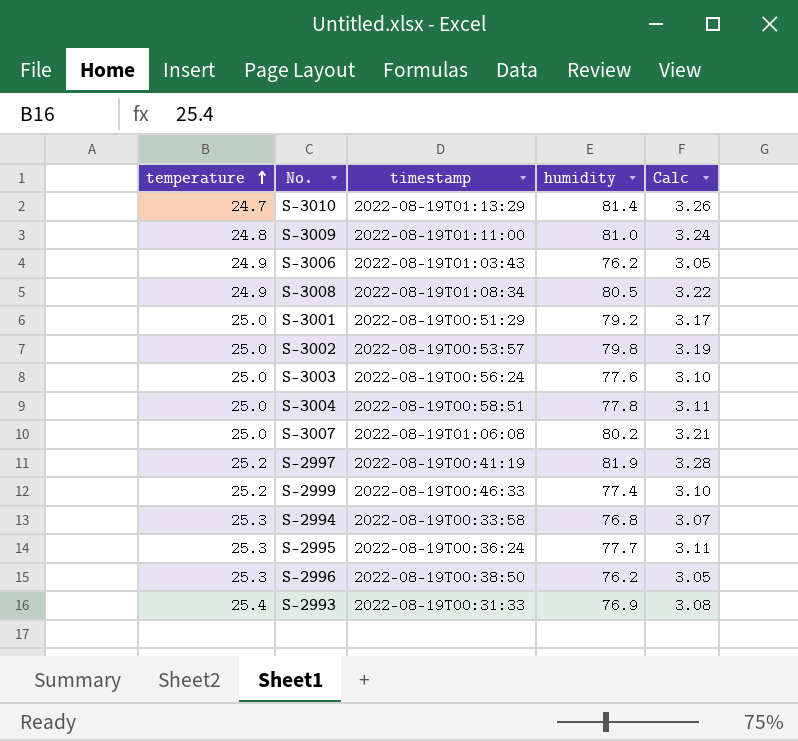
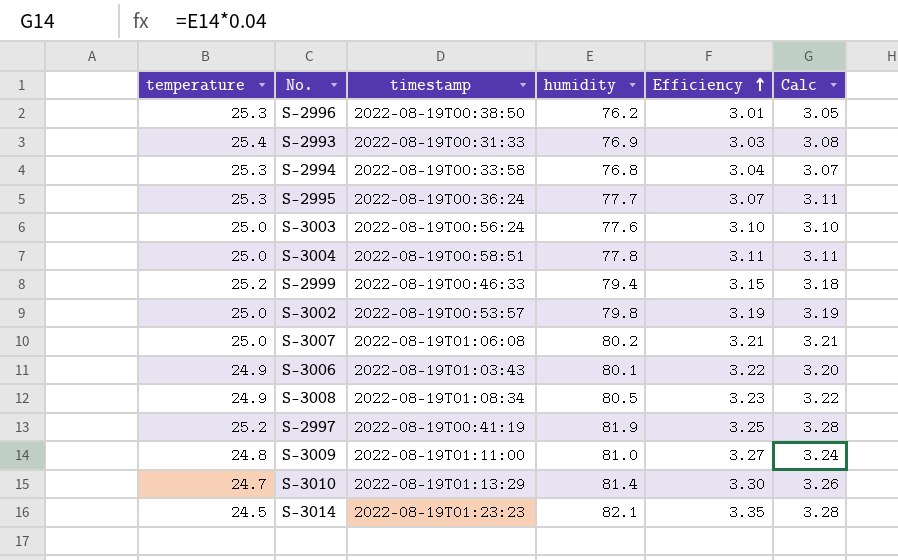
row order: temperature ascending -> Efficiency ascending
column Efficiency | formula: none -> [humidity] / [temperature]
row S-3001: 25.0 | 2022-08-19T00:51:29 | 79.2 | 3.17 -> none
S-2999 | humidity: 77.4 -> 79.4
S-2999 | Calc: 3.10 -> 3.18
S-3006 | humidity: 76.2 -> 80.1
S-3006 | Calc: 3.05 -> 3.20
row S-3014: none -> 24.5 | 2022-08-19T01:23:23 | 82.1 | 3.35 | 3.28

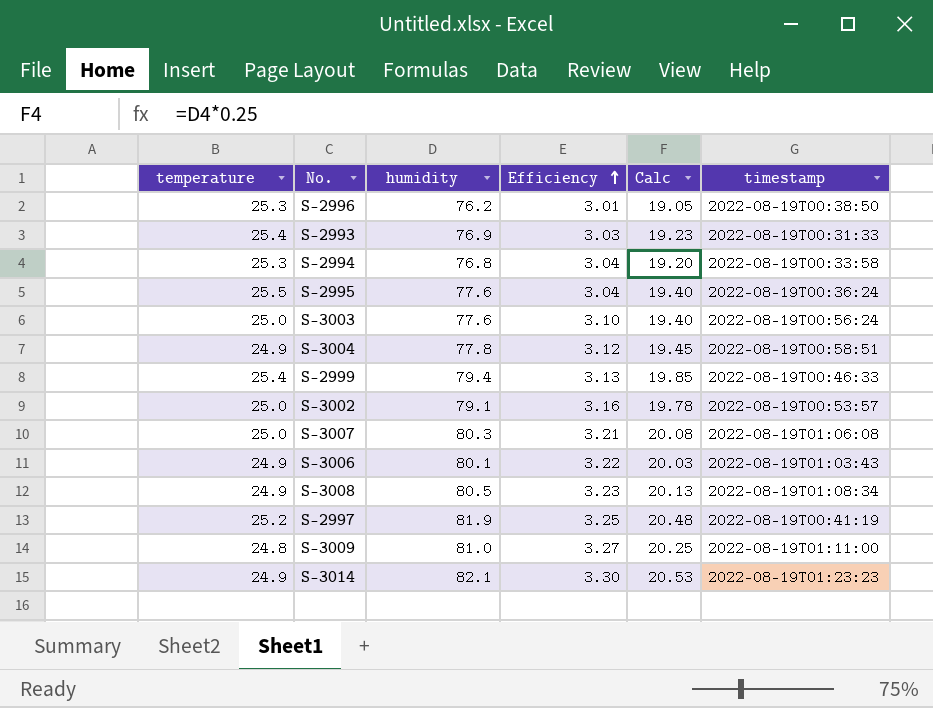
column Calc | formula: [humidity] * 0.04 -> [humidity] * 0.25
column timestamp | position: 3 -> 6
row S-3010: 24.7 | 2022-08-19T01:13:29 | 81.4 | 3.30 | 3.26 -> none
S-2995 | temperature: 25.3 -> 25.5
S-2995 | humidity: 77.7 -> 77.6
S-2995 | Efficiency: 3.07 -> 3.04
S-3004 | temperature: 25.0 -> 24.9
S-3004 | Efficiency: 3.11 -> 3.12
S-2999 | temperature: 25.2 -> 25.4
S-2999 | Efficiency: 3.15 -> 3.13
S-3002 | humidity: 79.8 -> 79.1
S-3002 | Efficiency: 3.19 -> 3.16
S-3007 | humidity: 80.2 -> 80.3
S-3014 | temperature: 24.5 -> 24.9
S-3014 | Efficiency: 3.35 -> 3.30

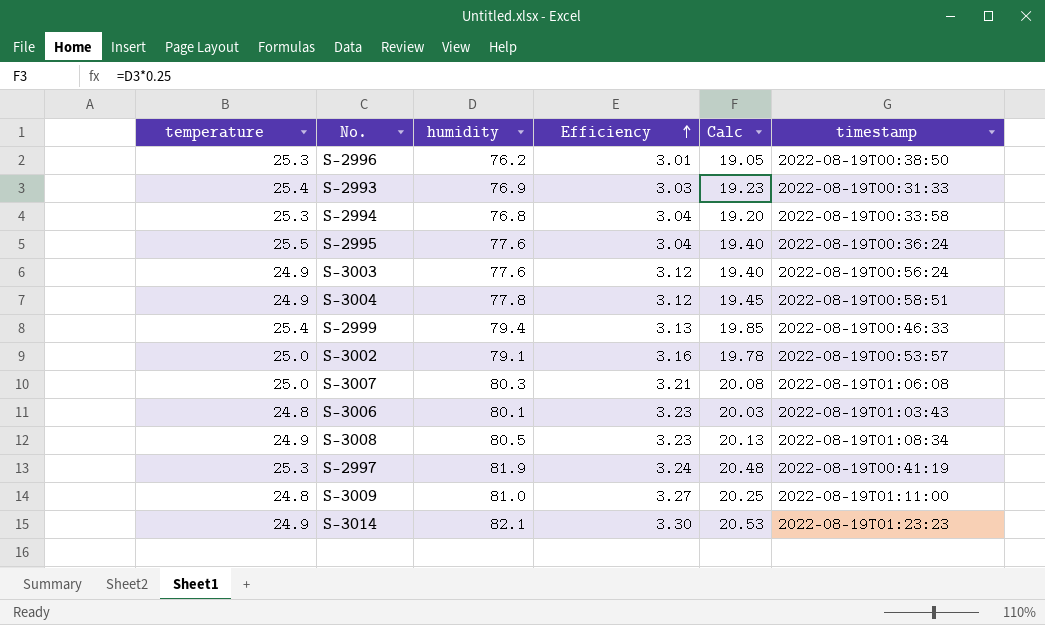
S-3003 | temperature: 25.0 -> 24.9
S-3003 | Efficiency: 3.10 -> 3.12
S-3006 | temperature: 24.9 -> 24.8
S-3006 | Efficiency: 3.22 -> 3.23
S-2997 | temperature: 25.2 -> 25.3
S-2997 | Efficiency: 3.25 -> 3.24

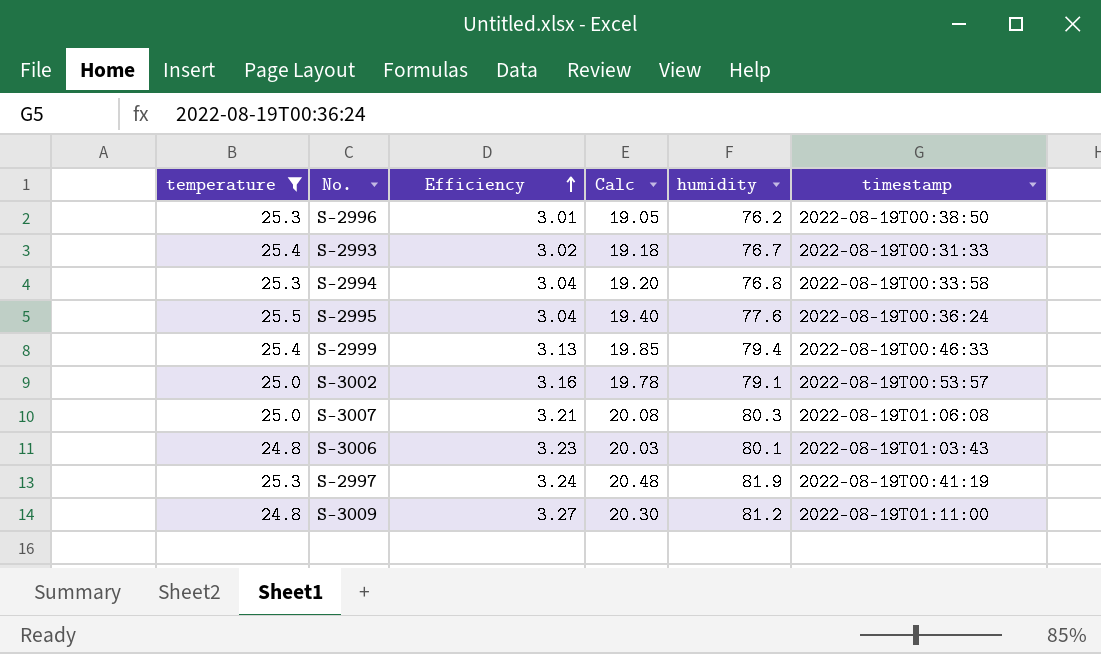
filter: none -> temperature != 24.9
column humidity | position: 3 -> 5
S-2993 | Efficiency: 3.03 -> 3.02
S-2993 | Calc: 19.23 -> 19.18
S-2993 | humidity: 76.9 -> 76.7
S-3009 | Calc: 20.25 -> 20.30
S-3009 | humidity: 81.0 -> 81.2

